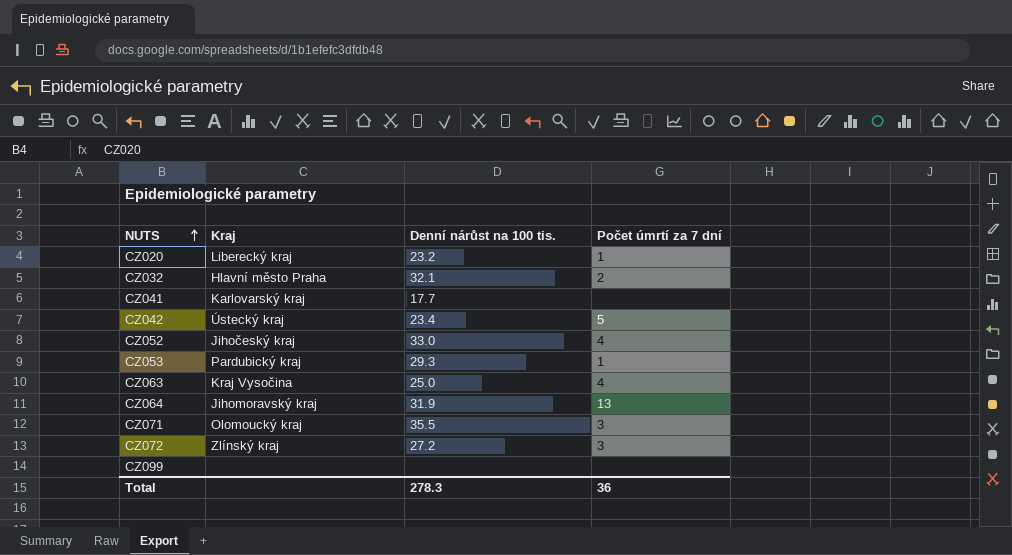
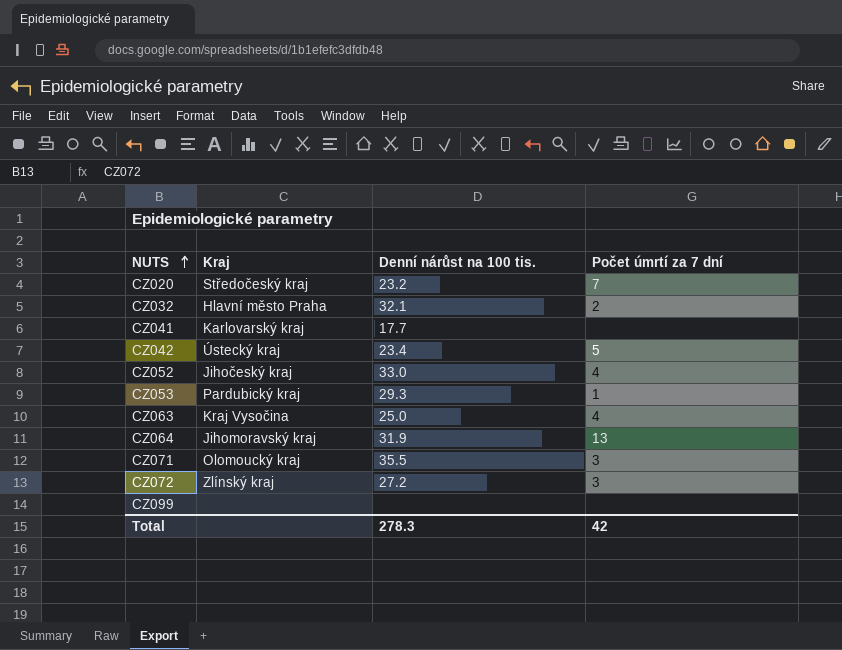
CZ020 | Kraj: Liberecký kraj -> Středočeský kraj
CZ020 | Počet úmrtí za 7 dní: 1 -> 7
Total | Počet úmrtí za 7 dní: 36 -> 42

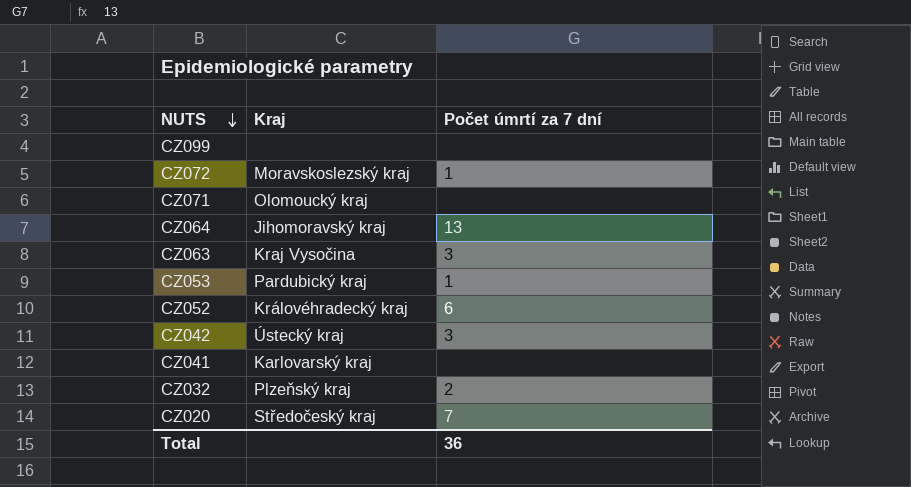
row order: NUTS ascending -> NUTS descending
column Denní nárůst na 100 tis. | position: 3 -> none
CZ072 | Kraj: Zlínský kraj -> Moravskoslezský kraj
CZ072 | Počet úmrtí za 7 dní: 3 -> 1
CZ071 | Počet úmrtí za 7 dní: 3 -> none
CZ063 | Počet úmrtí za 7 dní: 4 -> 3
CZ052 | Kraj: Jihočeský kraj -> Královéhradecký kraj
CZ052 | Počet úmrtí za 7 dní: 4 -> 6
CZ042 | Počet úmrtí za 7 dní: 5 -> 3
CZ032 | Kraj: Hlavní město Praha -> Plzeňský kraj
Total | Počet úmrtí za 7 dní: 42 -> 36

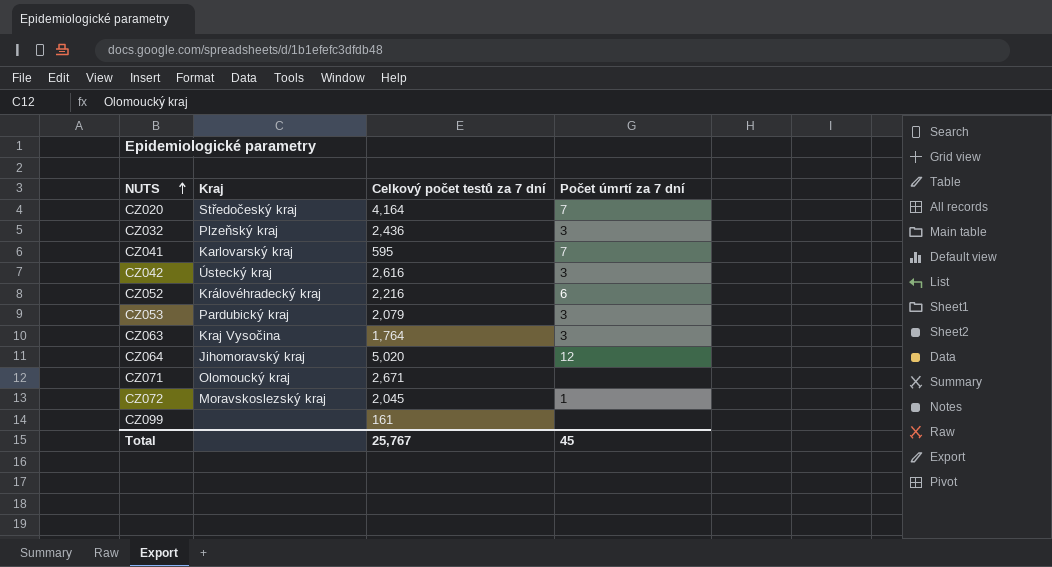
row order: NUTS descending -> NUTS ascending
column Celkový počet testů za 7 dní | position: none -> 3
CZ032 | Počet úmrtí za 7 dní: 2 -> 3
CZ041 | Počet úmrtí za 7 dní: none -> 7
CZ053 | Počet úmrtí za 7 dní: 1 -> 3
CZ064 | Počet úmrtí za 7 dní: 13 -> 12
Total | Počet úmrtí za 7 dní: 36 -> 45

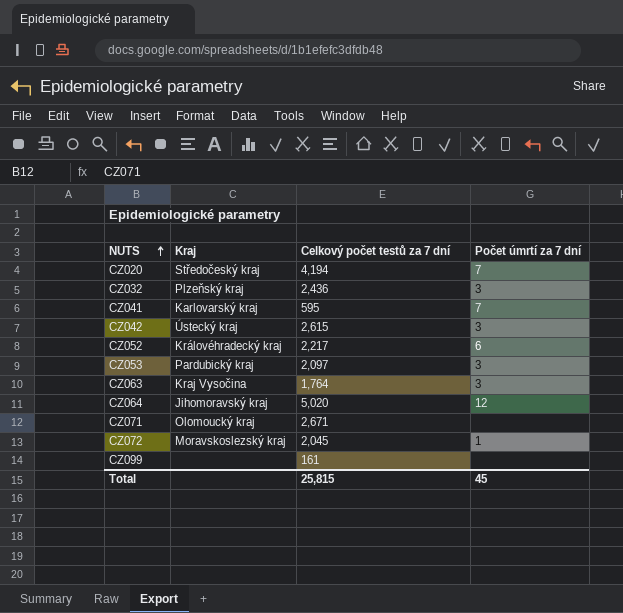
CZ020 | Celkový počet testů za 7 dní: 4,164 -> 4,194
CZ042 | Celkový počet testů za 7 dní: 2,616 -> 2,615
CZ052 | Celkový počet testů za 7 dní: 2,216 -> 2,217
CZ053 | Celkový počet testů za 7 dní: 2,079 -> 2,097
Total | Celkový počet testů za 7 dní: 25,767 -> 25,815

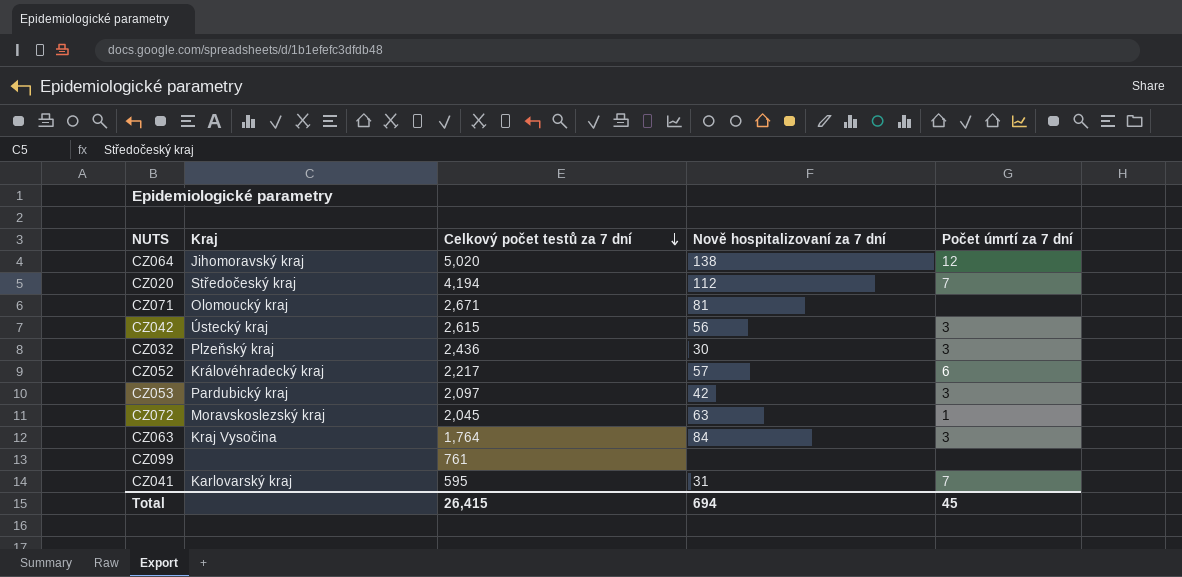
row order: NUTS ascending -> Celkový počet testů za 7 dní descending
column Nově hospitalizovaní za 7 dní | position: none -> 4
CZ099 | Celkový počet testů za 7 dní: 161 -> 761
Total | Celkový počet testů za 7 dní: 25,815 -> 26,415

